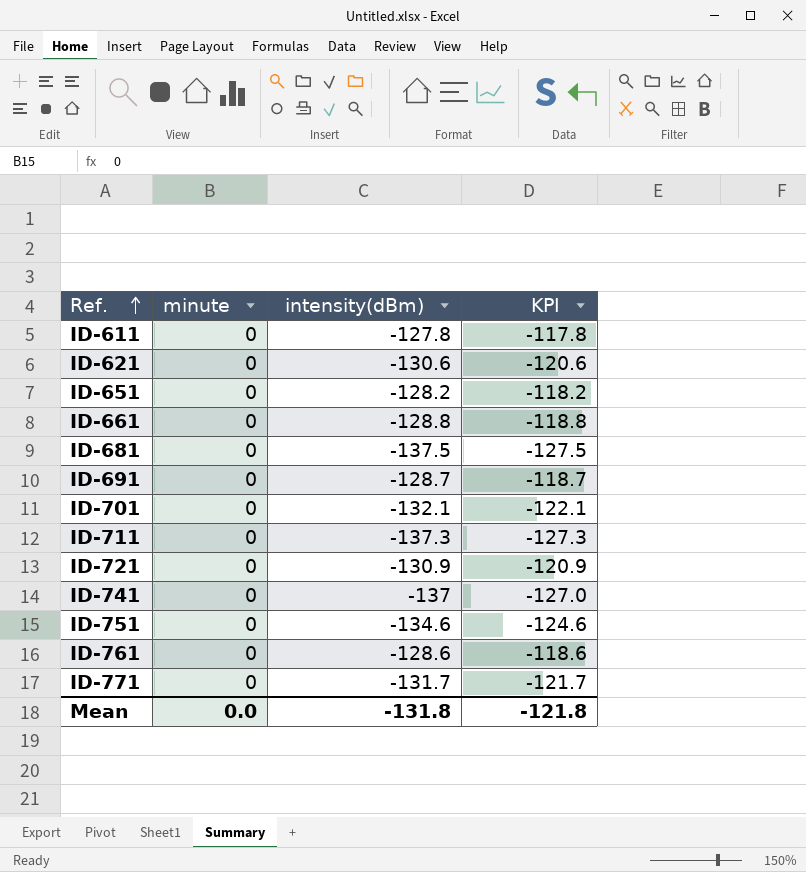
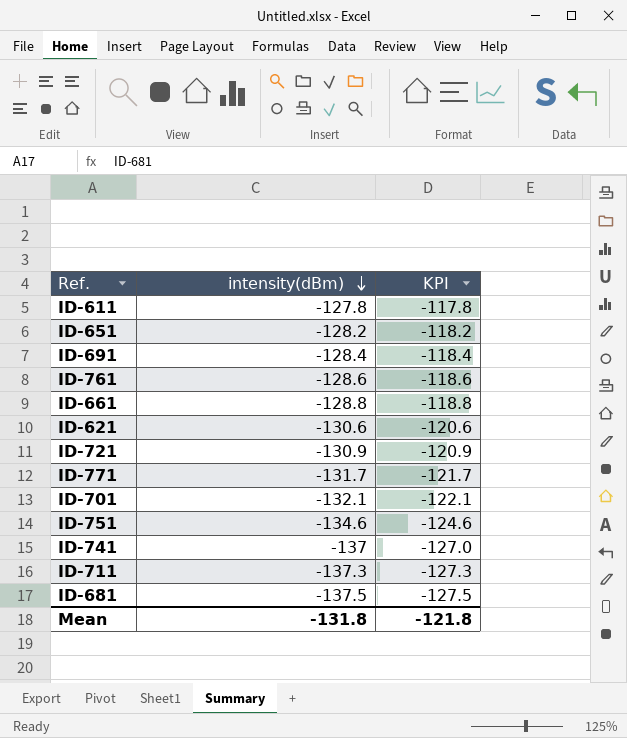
row order: Ref. ascending -> intensity(dBm) descending
column minute | position: 2 -> none
ID-691 | intensity(dBm): -128.7 -> -128.4
ID-691 | KPI: -118.7 -> -118.4

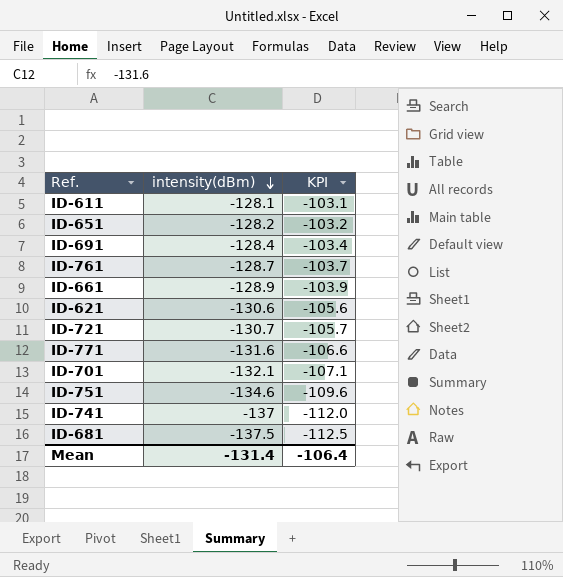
column KPI | formula: [intensity(dBm)] + 10 -> [intensity(dBm)] + 25
row ID-711: -137.3 | -127.3 -> none
ID-611 | intensity(dBm): -127.8 -> -128.1
ID-761 | intensity(dBm): -128.6 -> -128.7
ID-661 | intensity(dBm): -128.8 -> -128.9
ID-721 | intensity(dBm): -130.9 -> -130.7
ID-771 | intensity(dBm): -131.7 -> -131.6
Mean | intensity(dBm): -131.8 -> -131.4
Mean | KPI: -121.8 -> -106.4

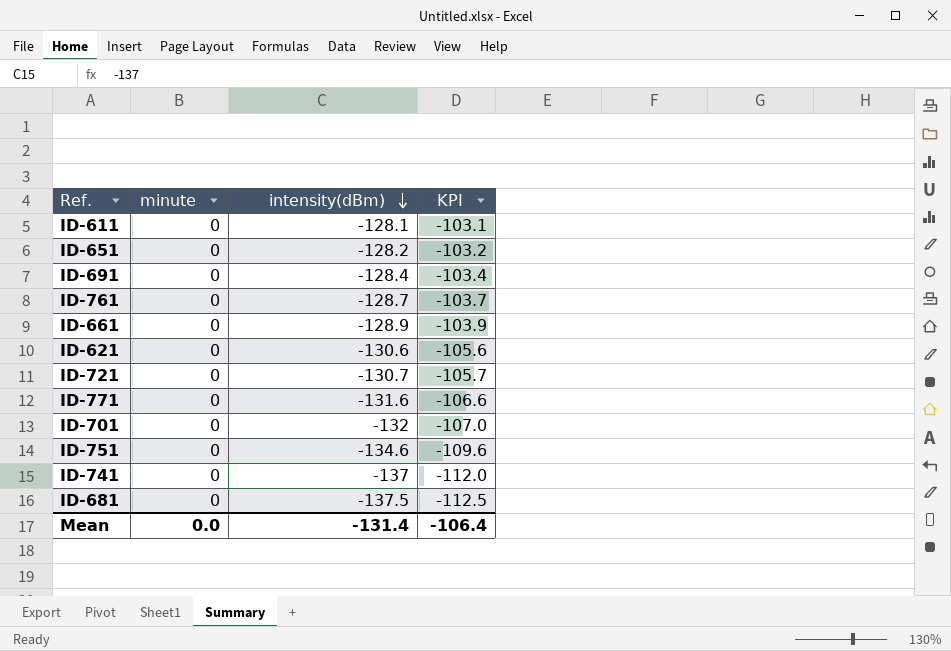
column minute | position: none -> 2
ID-701 | intensity(dBm): -132.1 -> -132
ID-701 | KPI: -107.1 -> -107.0

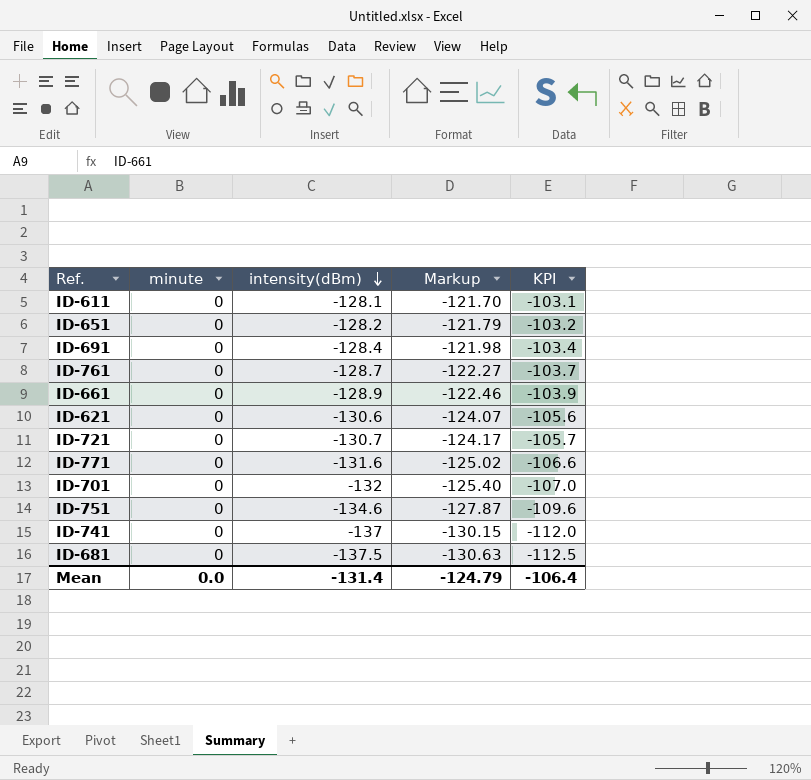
column Markup | formula: none -> [intensity(dBm)] * 0.95

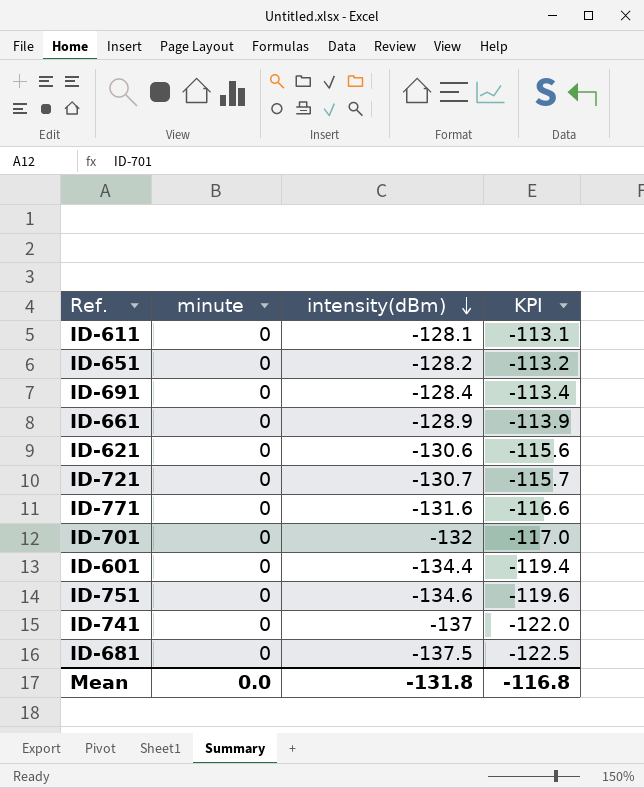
column Markup | formula: [intensity(dBm)] * 0.95 -> none
column KPI | formula: [intensity(dBm)] + 25 -> [intensity(dBm)] + 15
row ID-761: 0 | -128.7 | -122.27 | -103.7 -> none
row ID-601: none -> 0 | -134.4 | -119.4
Mean | intensity(dBm): -131.4 -> -131.8
Mean | KPI: -106.4 -> -116.8

